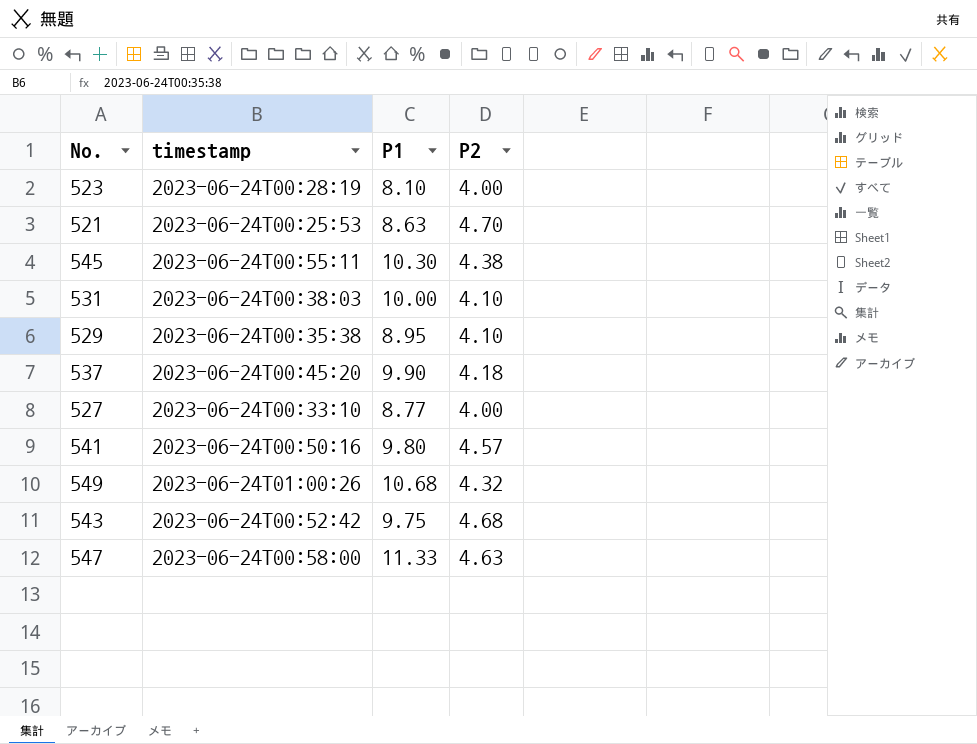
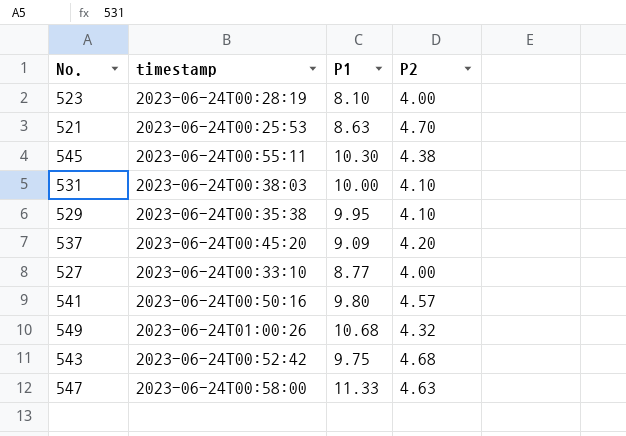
529 | P1: 8.95 -> 9.95
537 | P1: 9.90 -> 9.09
537 | P2: 4.18 -> 4.20

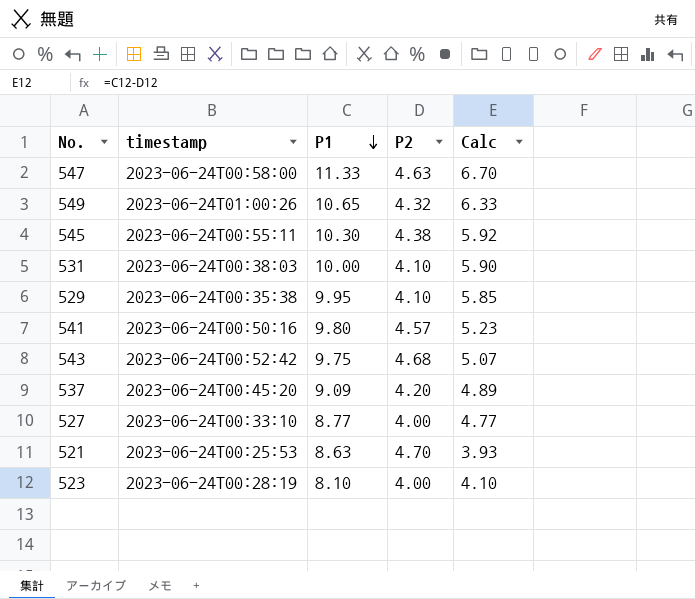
row order: none -> P1 descending
column Calc | formula: none -> [P1] - [P2]
549 | P1: 10.68 -> 10.65

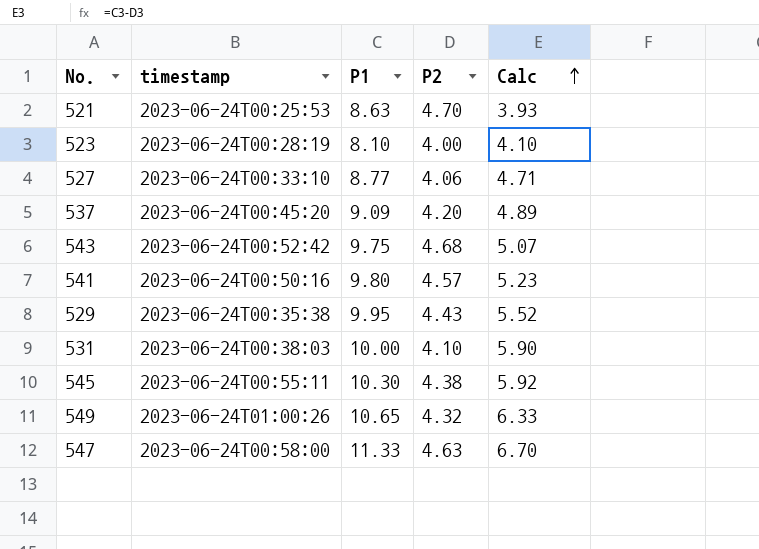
row order: P1 descending -> Calc ascending
527 | P2: 4.00 -> 4.06
527 | Calc: 4.77 -> 4.71
529 | P2: 4.10 -> 4.43
529 | Calc: 5.85 -> 5.52

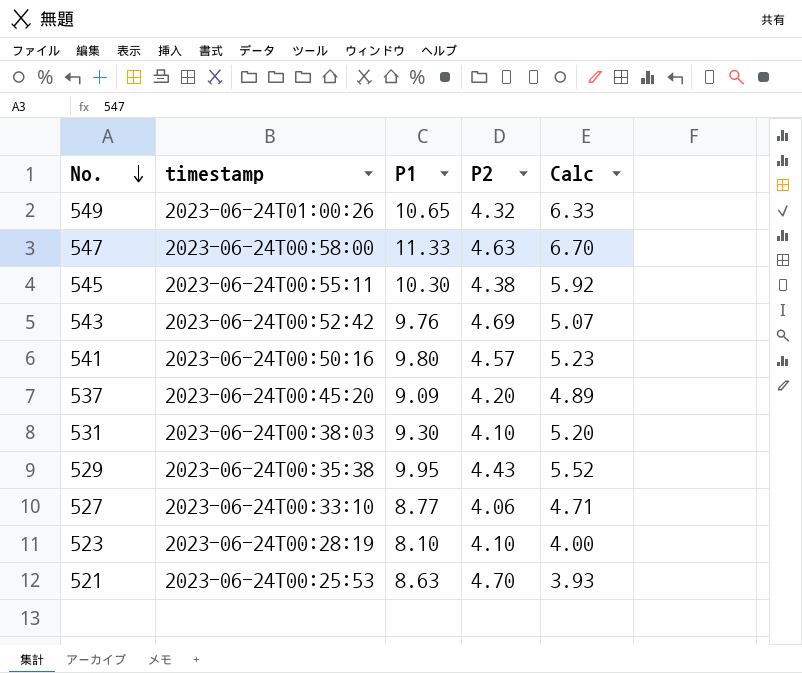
row order: Calc ascending -> No. descending
543 | P1: 9.75 -> 9.76
543 | P2: 4.68 -> 4.69
531 | P1: 10.00 -> 9.30
531 | Calc: 5.90 -> 5.20
523 | P2: 4.00 -> 4.10
523 | Calc: 4.10 -> 4.00

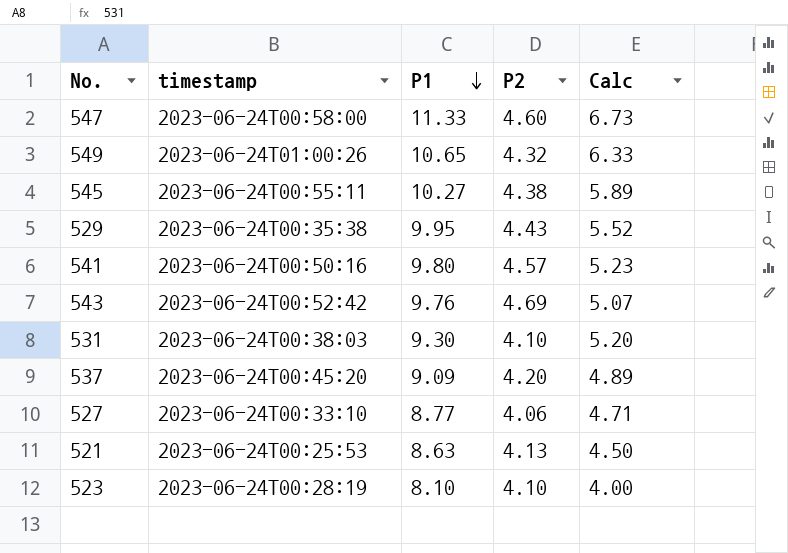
row order: No. descending -> P1 descending
547 | P2: 4.63 -> 4.60
547 | Calc: 6.70 -> 6.73
545 | P1: 10.30 -> 10.27
545 | Calc: 5.92 -> 5.89
521 | P2: 4.70 -> 4.13
521 | Calc: 3.93 -> 4.50

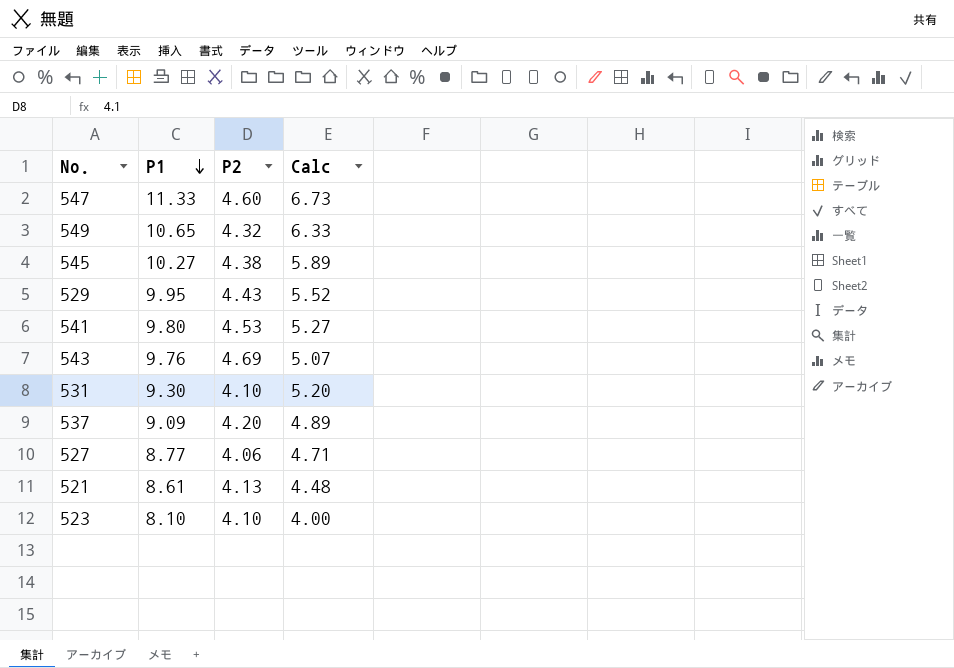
column timestamp | position: 2 -> none
541 | P2: 4.57 -> 4.53
541 | Calc: 5.23 -> 5.27
521 | P1: 8.63 -> 8.61
521 | Calc: 4.50 -> 4.48

